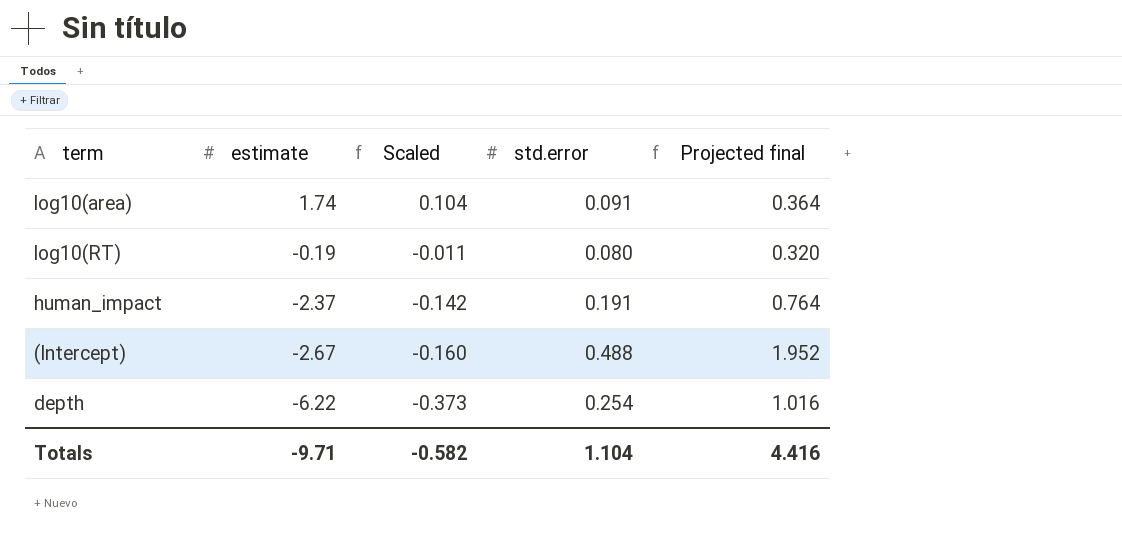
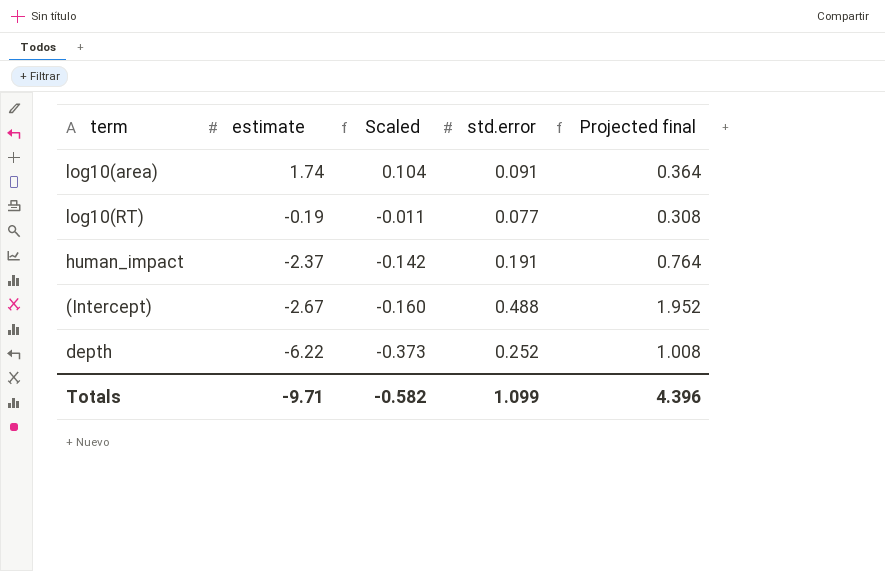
log10(RT) | std.error: 0.080 -> 0.077
log10(RT) | Projected final: 0.320 -> 0.308
depth | std.error: 0.254 -> 0.252
depth | Projected final: 1.016 -> 1.008
Totals | std.error: 1.104 -> 1.099
Totals | Projected final: 4.416 -> 4.396

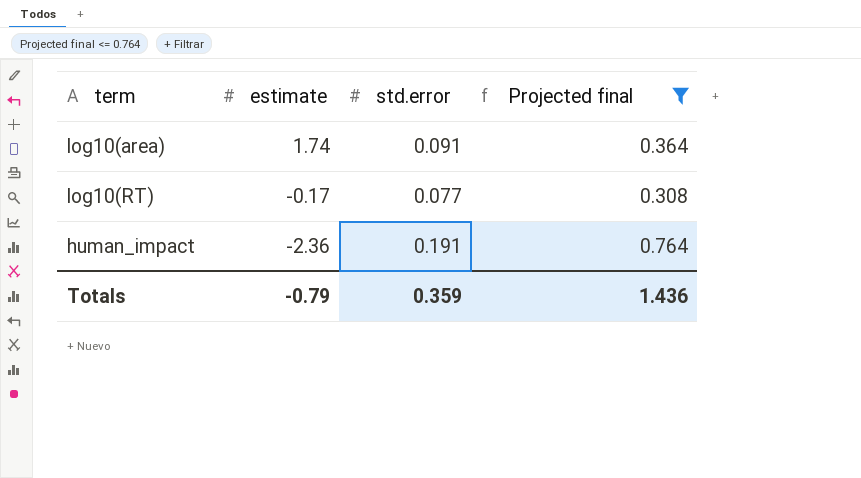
filter: none -> Projected final <= 0.764
column Scaled | formula: [estimate] * 0.06 -> none
log10(RT) | estimate: -0.19 -> -0.17
human_impact | estimate: -2.37 -> -2.36
Totals | estimate: -9.71 -> -0.79
Totals | std.error: 1.099 -> 0.359
Totals | Projected final: 4.396 -> 1.436

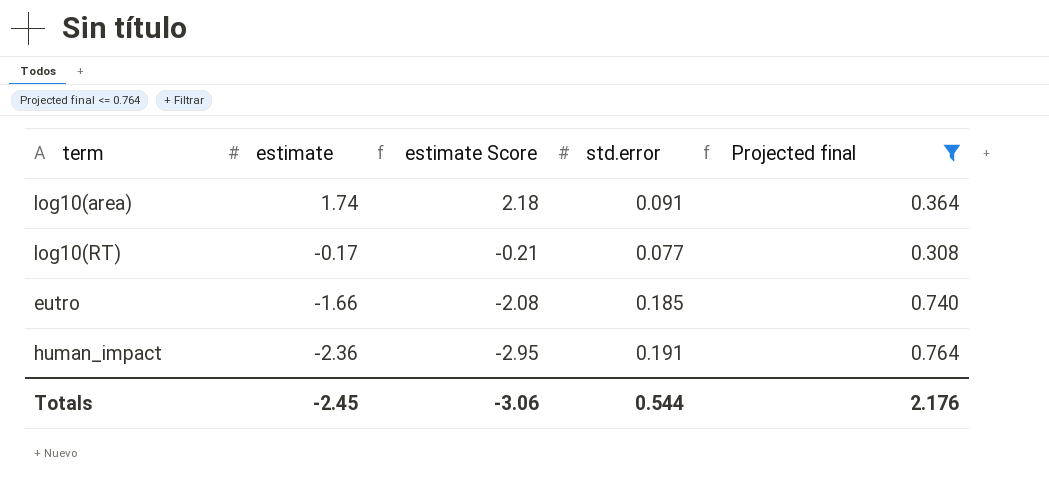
column estimate Score | formula: none -> [estimate] * 1.25
row eutro: none -> -1.66 | -2.08 | 0.185 | 0.740
Totals | estimate: -0.79 -> -2.45
Totals | std.error: 0.359 -> 0.544
Totals | Projected final: 1.436 -> 2.176

